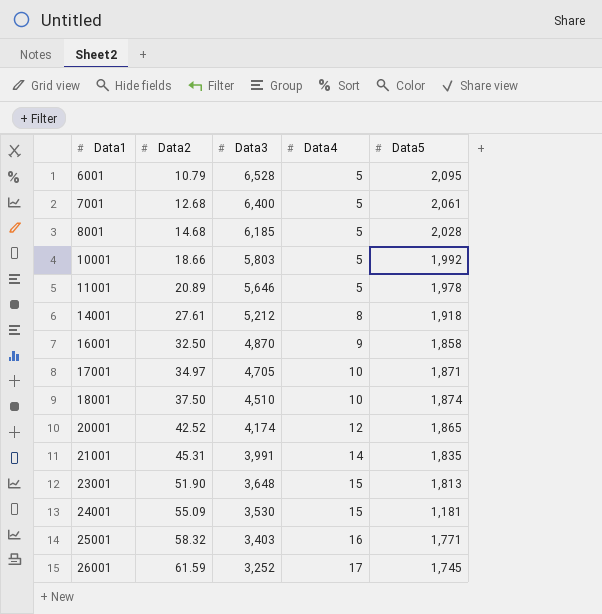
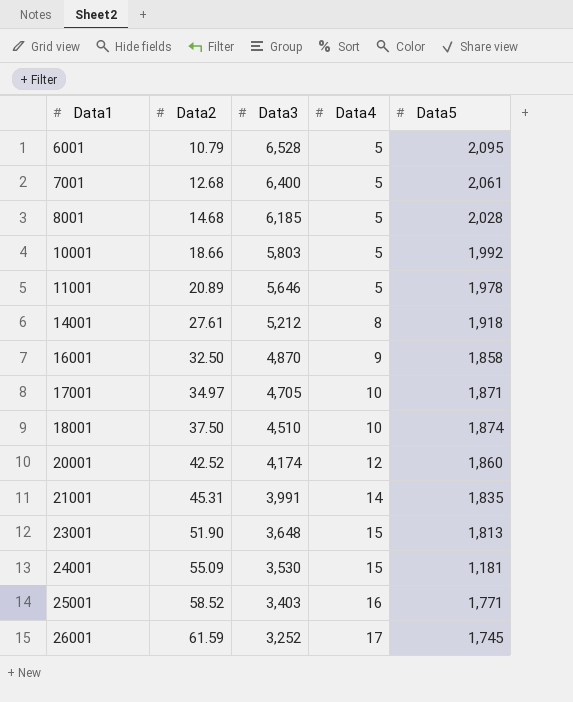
20001 | Data5: 1,865 -> 1,860
25001 | Data2: 58.32 -> 58.52

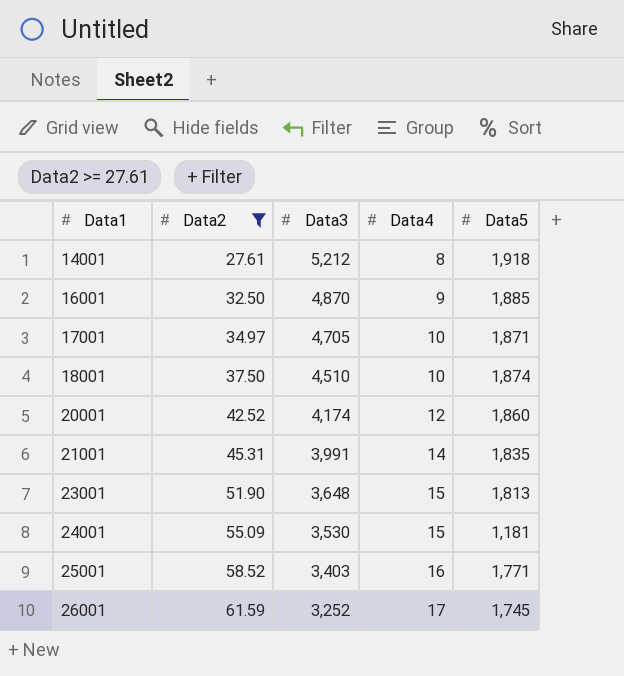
filter: none -> Data2 >= 27.61
16001 | Data5: 1,858 -> 1,885

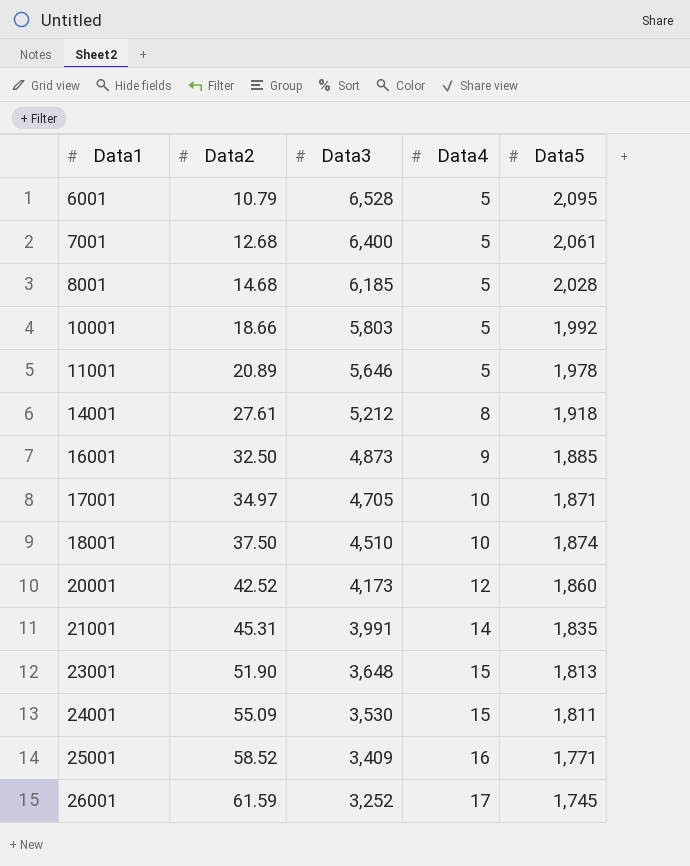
filter: Data2 >= 27.61 -> none
16001 | Data3: 4,870 -> 4,873
20001 | Data3: 4,174 -> 4,173
24001 | Data5: 1,181 -> 1,811
25001 | Data3: 3,403 -> 3,409

